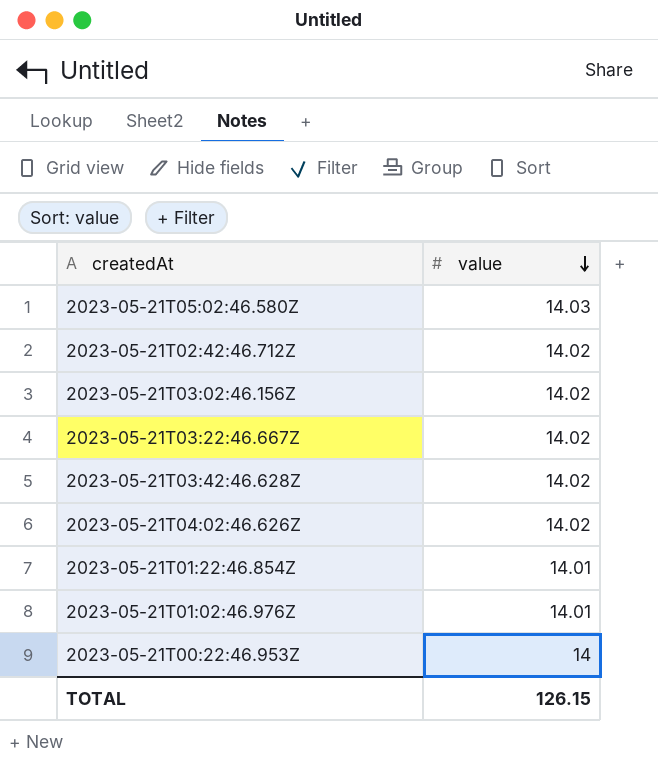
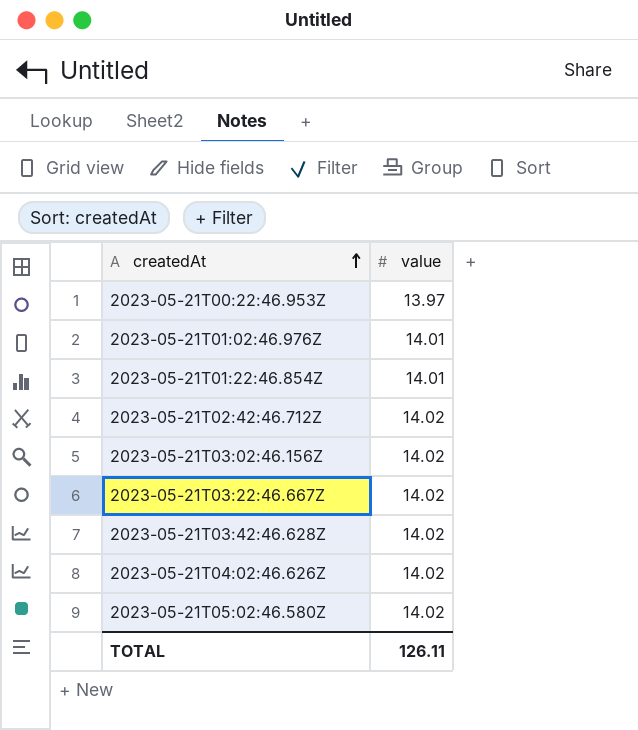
row order: value descending -> createdAt ascending
2023-05-21T00:22:46.953Z | value: 14 -> 13.97
2023-05-21T05:02:46.580Z | value: 14.03 -> 14.02
TOTAL | value: 126.15 -> 126.11

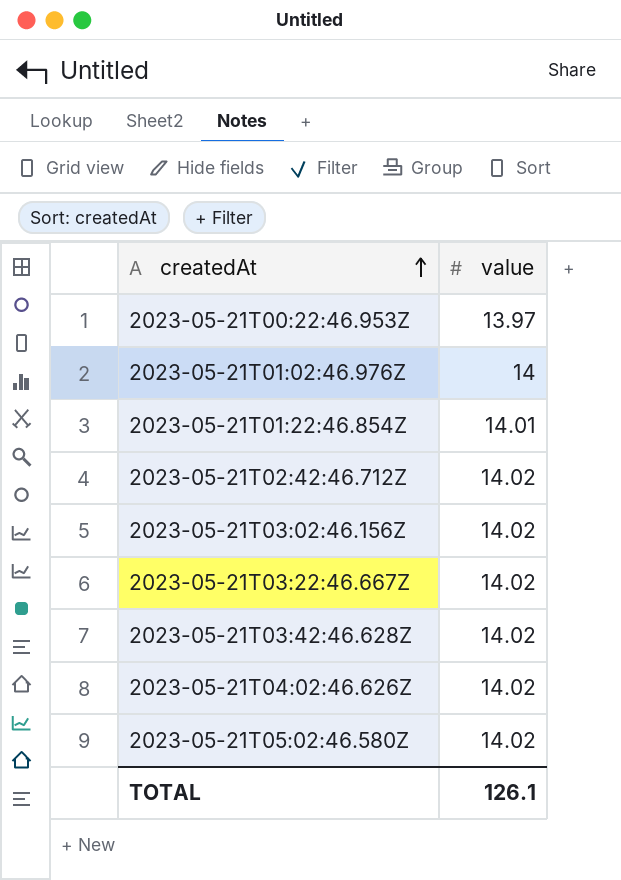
2023-05-21T01:02:46.976Z | value: 14.01 -> 14
TOTAL | value: 126.11 -> 126.1

